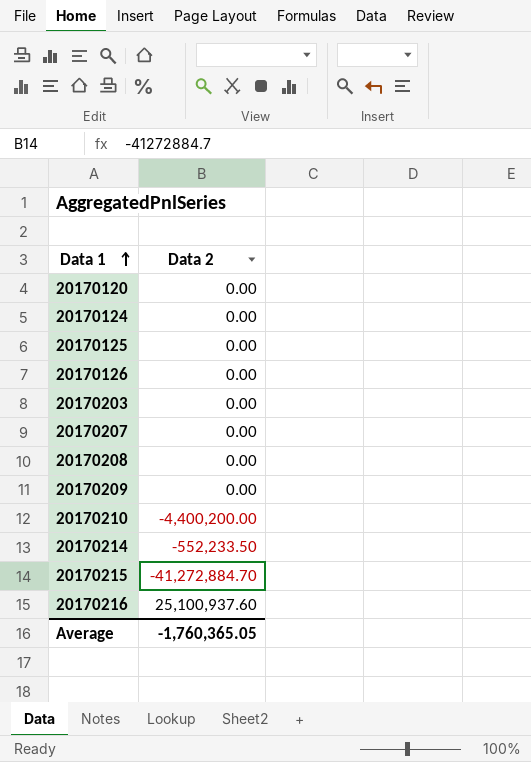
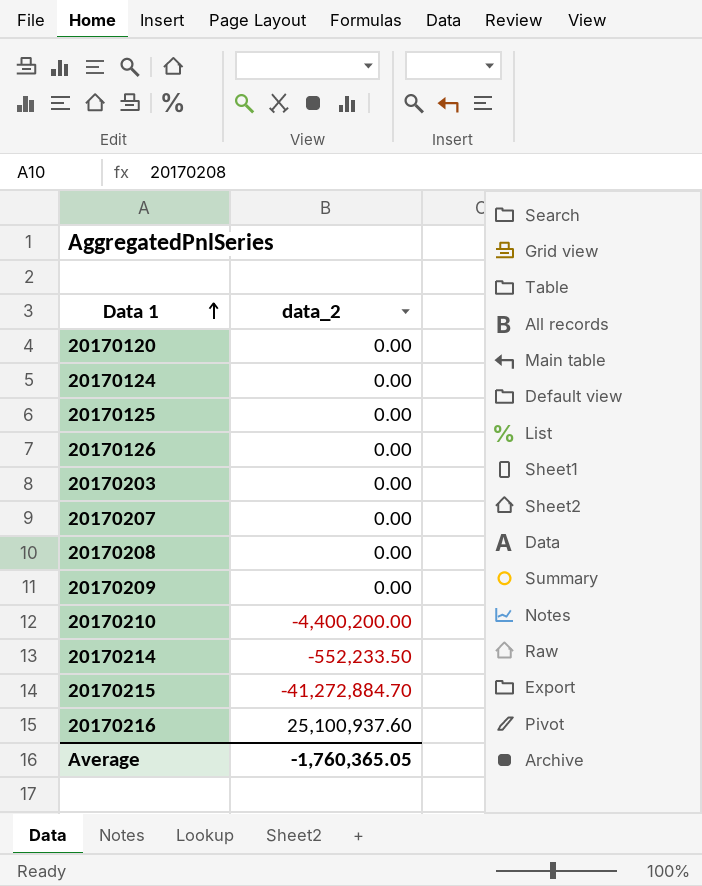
column name: Data 2 -> data_2

